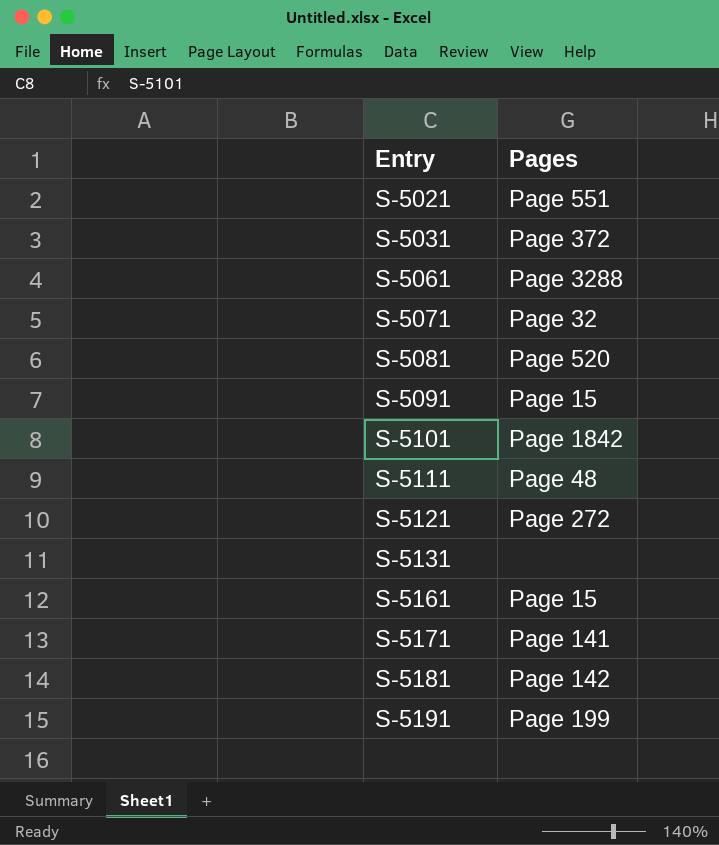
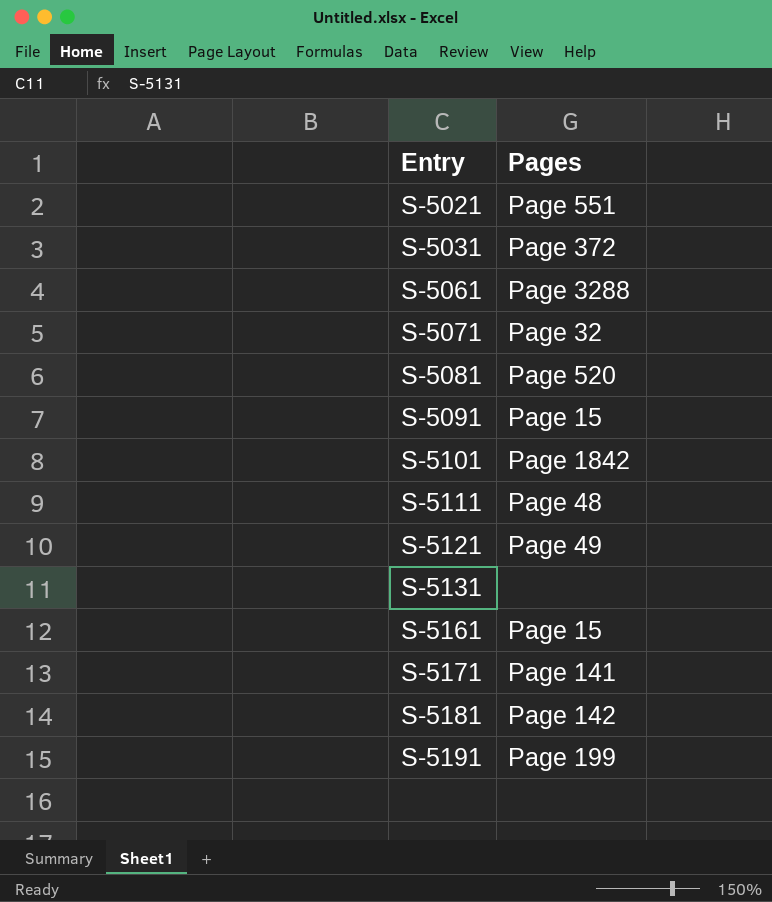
S-5121 | Pages: Page 272 -> Page 49

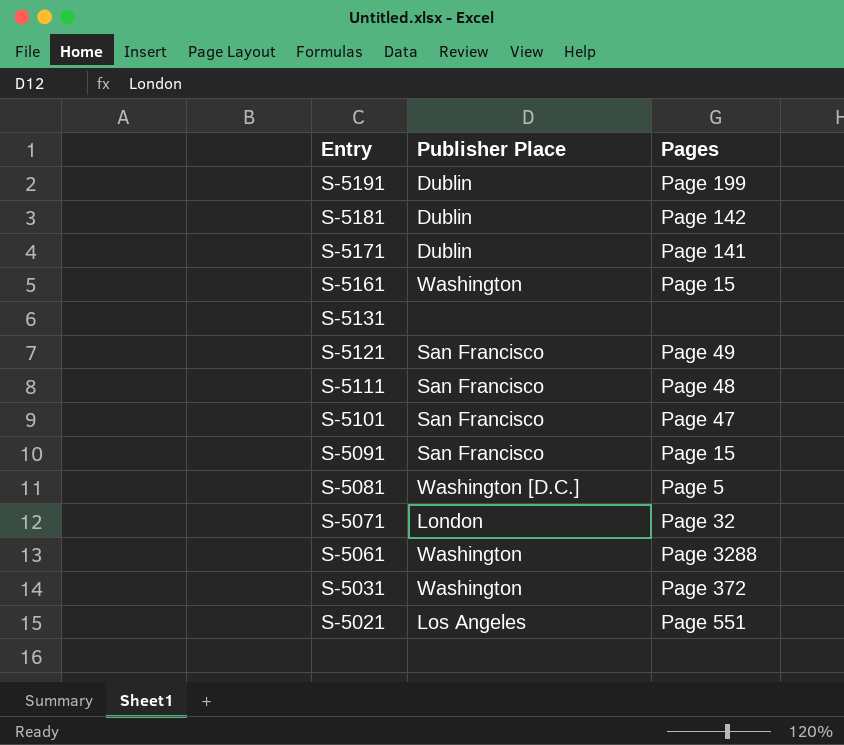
row order: Entry ascending -> Entry descending
column Publisher Place | position: none -> 2
S-5101 | Pages: Page 1842 -> Page 47
S-5081 | Pages: Page 520 -> Page 5

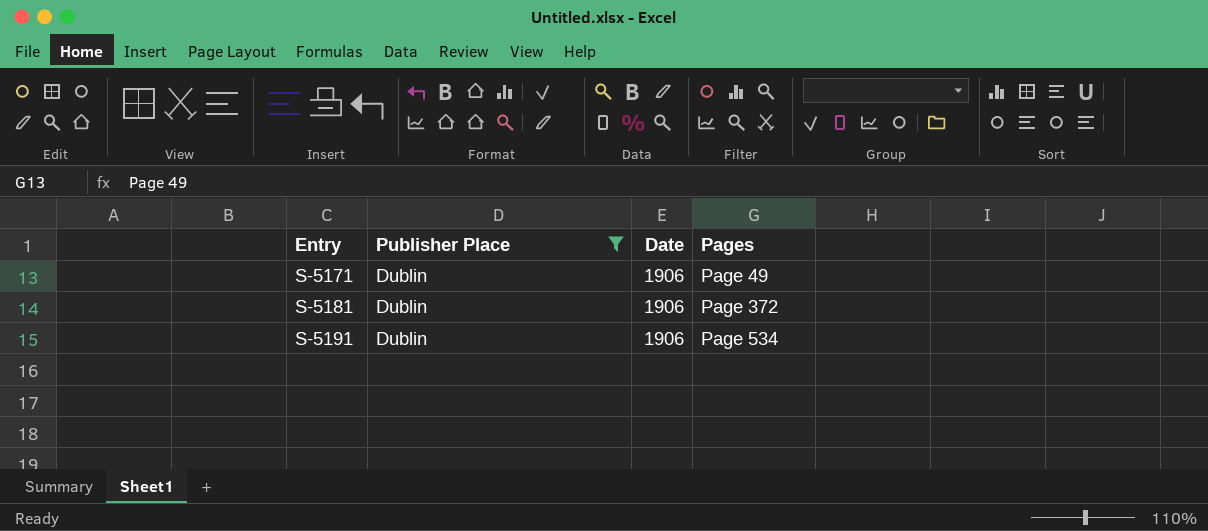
filter: none -> Publisher Place = Dublin
row order: Entry descending -> Entry ascending
column Date | position: none -> 3
S-5171 | Pages: Page 141 -> Page 49
S-5181 | Pages: Page 142 -> Page 372
S-5191 | Pages: Page 199 -> Page 534

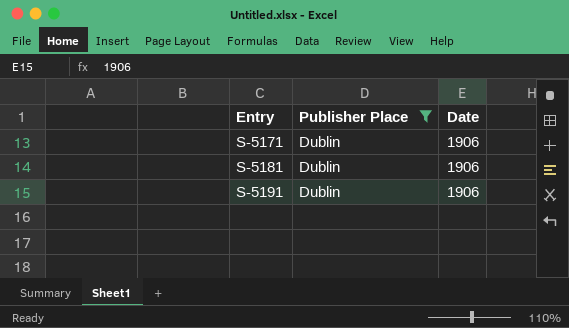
column Pages | position: 4 -> none

